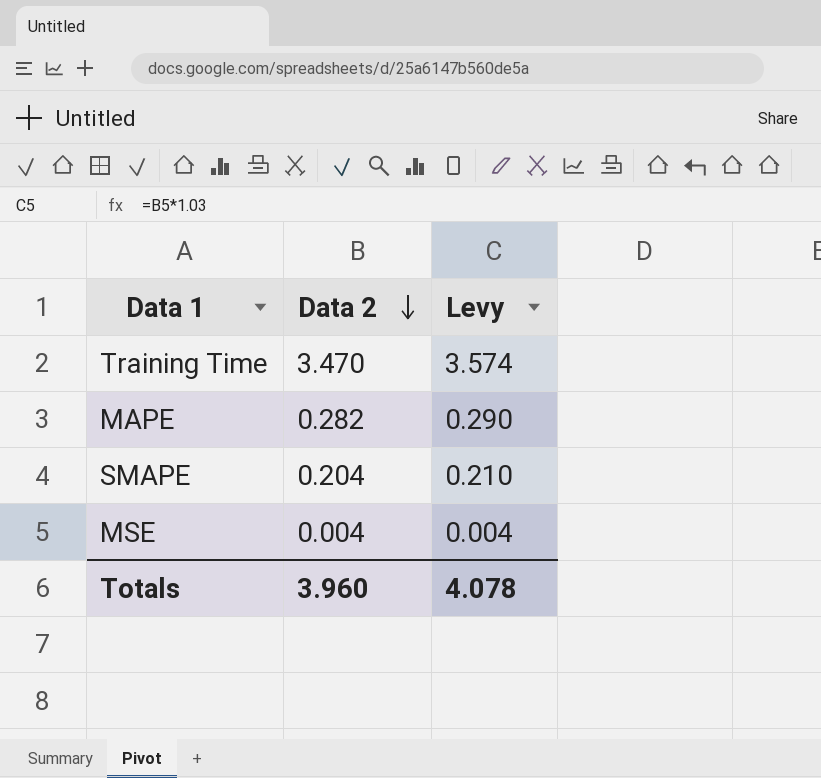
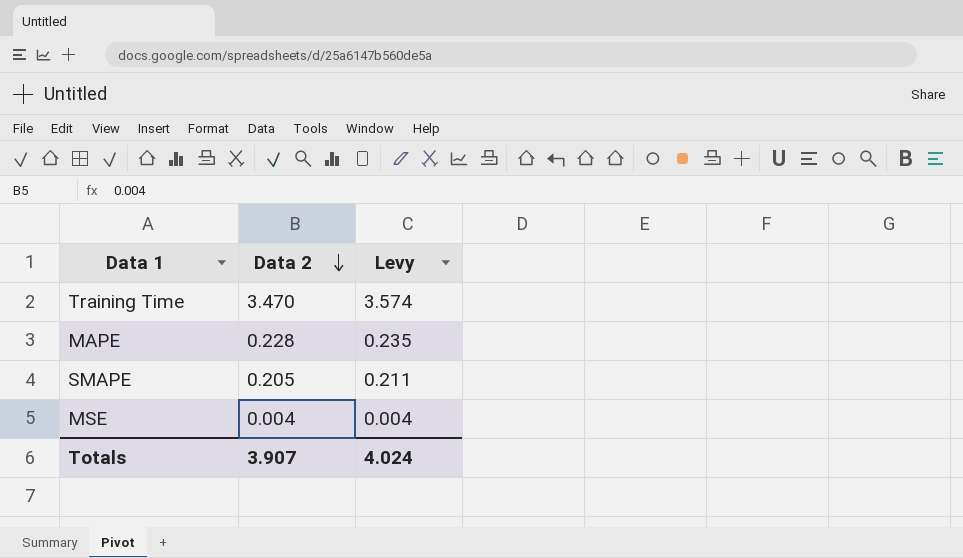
MAPE | Data 2: 0.282 -> 0.228
MAPE | Levy: 0.290 -> 0.235
SMAPE | Data 2: 0.204 -> 0.205
SMAPE | Levy: 0.210 -> 0.211
Totals | Data 2: 3.960 -> 3.907
Totals | Levy: 4.078 -> 4.024

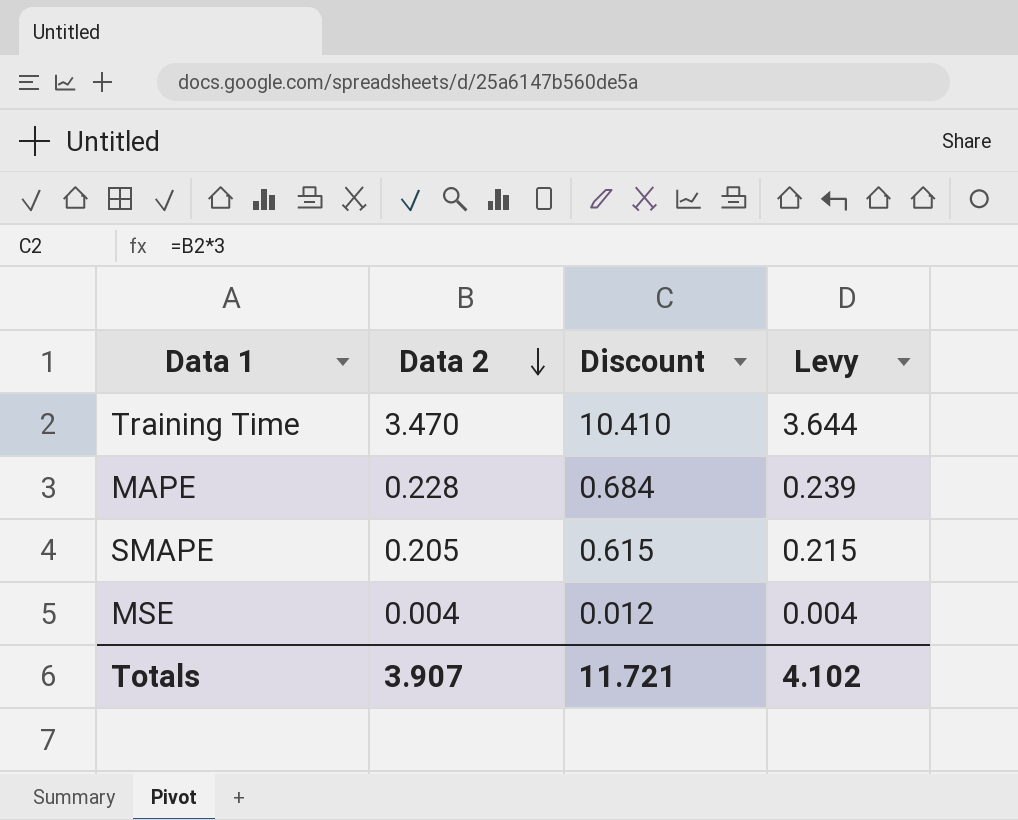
column Discount | formula: none -> [Data 2] * 3
column Levy | formula: [Data 2] * 1.03 -> [Data 2] * 1.05
Totals | Levy: 4.024 -> 4.102

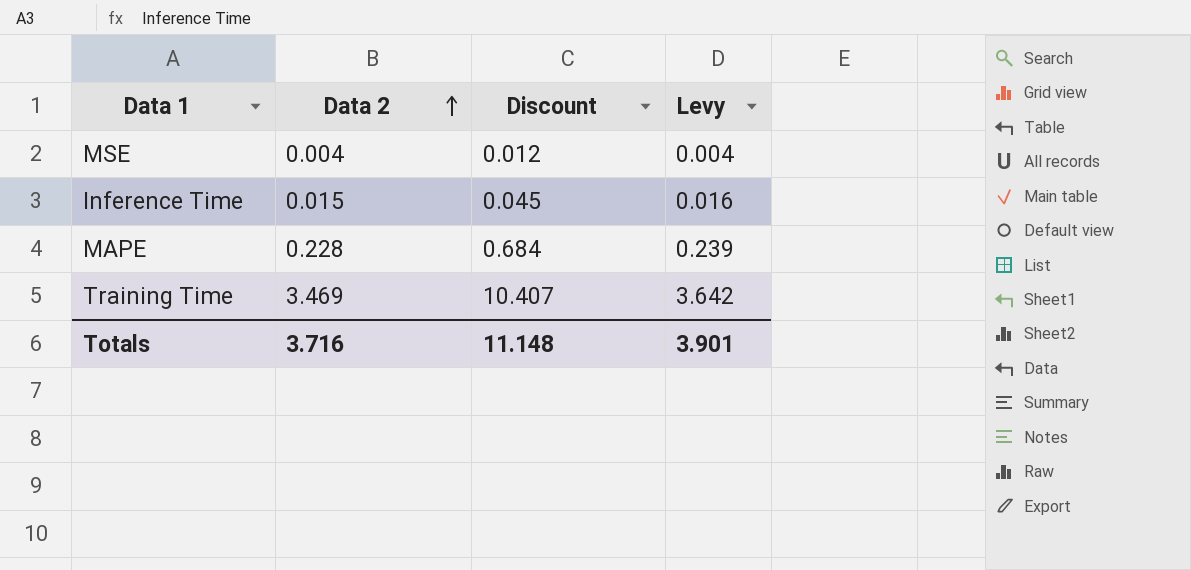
row order: Data 2 descending -> Data 2 ascending
row SMAPE: 0.205 | 0.615 | 0.215 -> none
row Inference Time: none -> 0.015 | 0.045 | 0.016
Training Time | Data 2: 3.470 -> 3.469
Training Time | Discount: 10.410 -> 10.407
Training Time | Levy: 3.644 -> 3.642
Totals | Data 2: 3.907 -> 3.716
Totals | Discount: 11.721 -> 11.148
Totals | Levy: 4.102 -> 3.901

